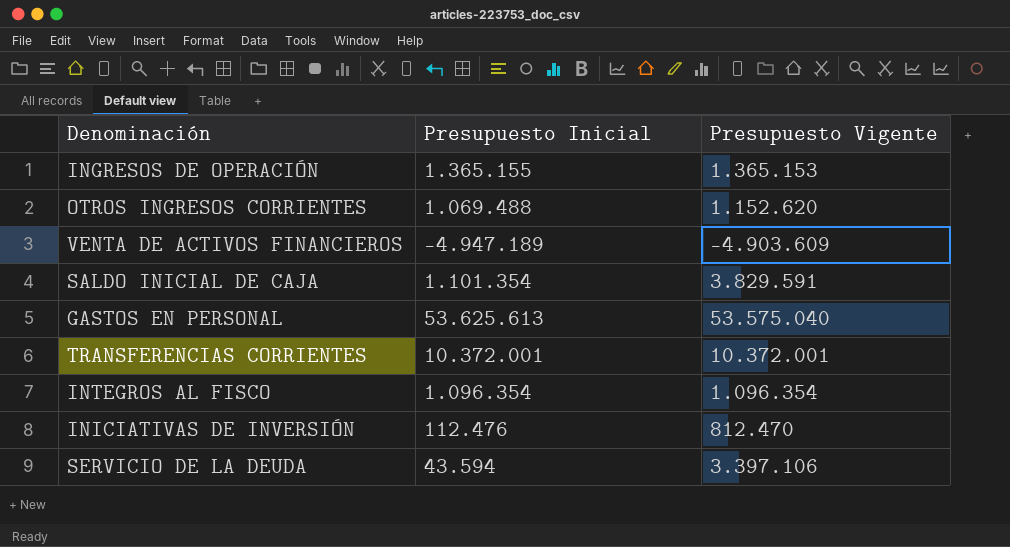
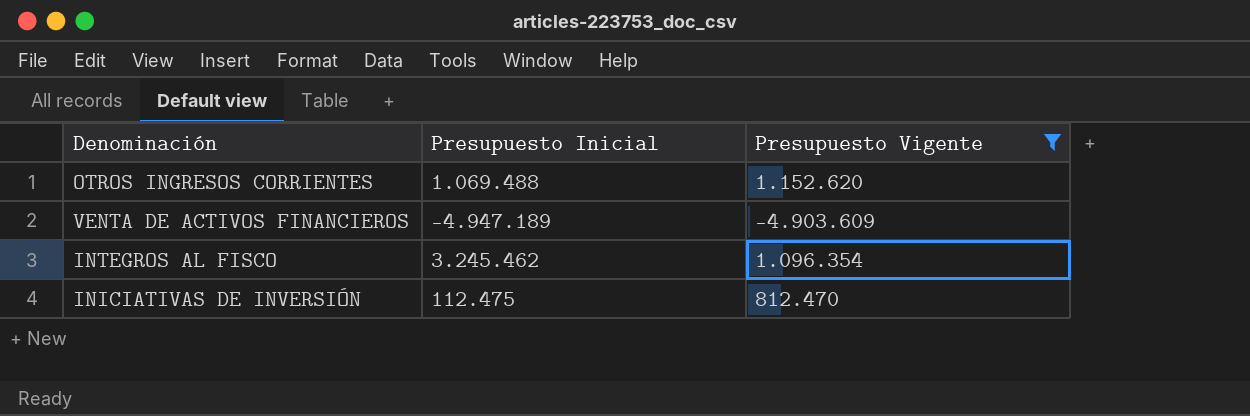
filter: none -> Presupuesto Vigente <= 1.152.620
INTEGROS AL FISCO | Presupuesto Inicial: 1.096.354 -> 3.245.462
INICIATIVAS DE INVERSIÓN | Presupuesto Inicial: 112.476 -> 112.475

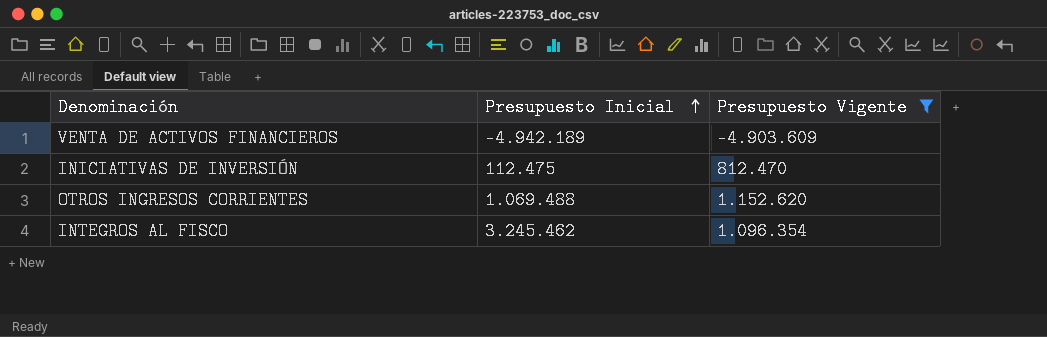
row order: none -> Presupuesto Inicial ascending
VENTA DE ACTIVOS FINANCIEROS | Presupuesto Inicial: -4.947.189 -> -4.942.189

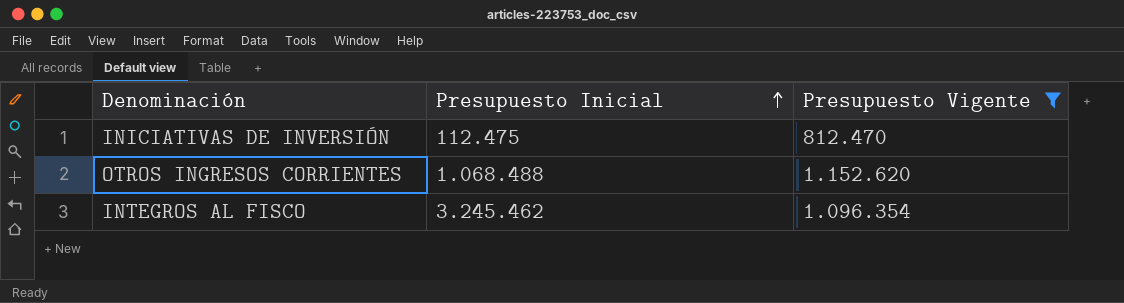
row VENTA DE ACTIVOS FINANCIEROS: -4.942.189 | -4.903.609 -> none
OTROS INGRESOS CORRIENTES | Presupuesto Inicial: 1.069.488 -> 1.068.488

